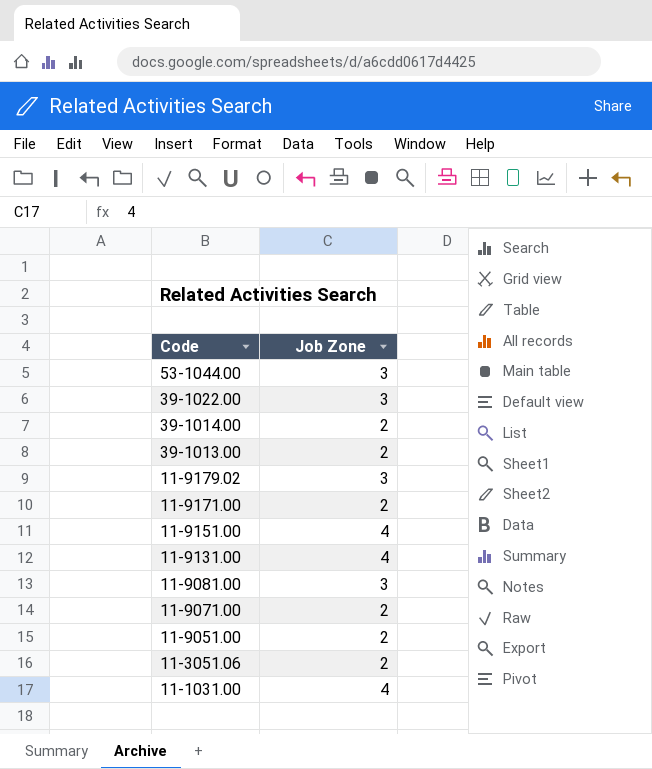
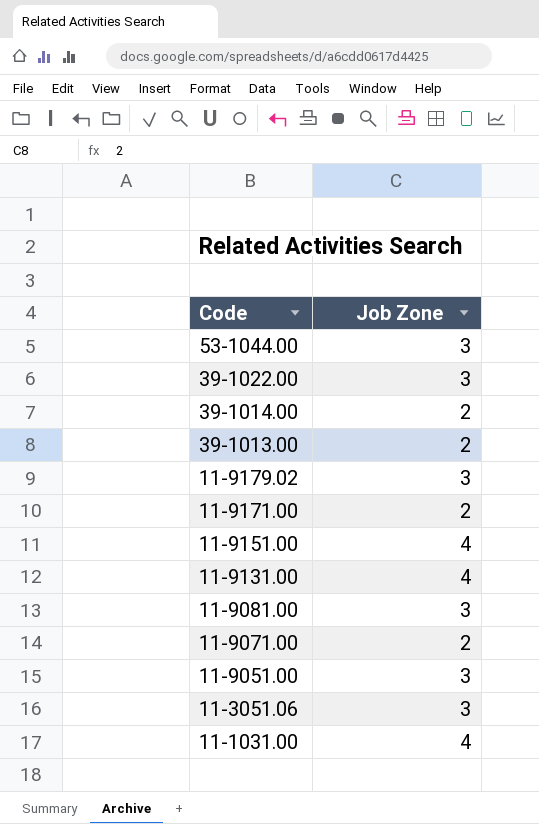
11-9051.00 | Job Zone: 2 -> 3
11-3051.06 | Job Zone: 2 -> 3

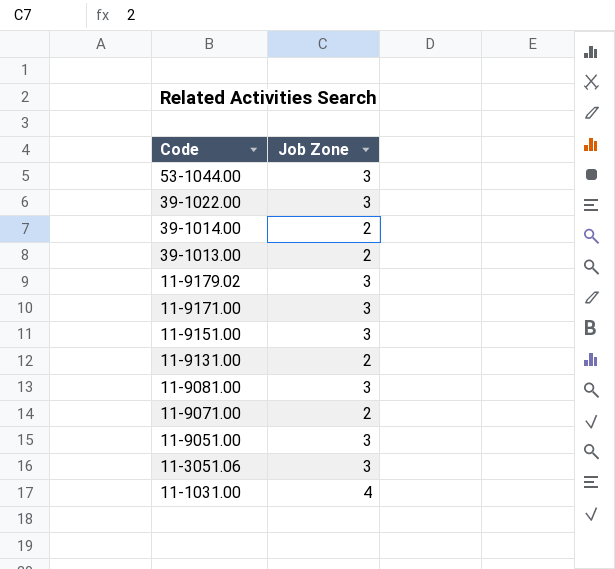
11-9171.00 | Job Zone: 2 -> 3
11-9151.00 | Job Zone: 4 -> 3
11-9131.00 | Job Zone: 4 -> 2

